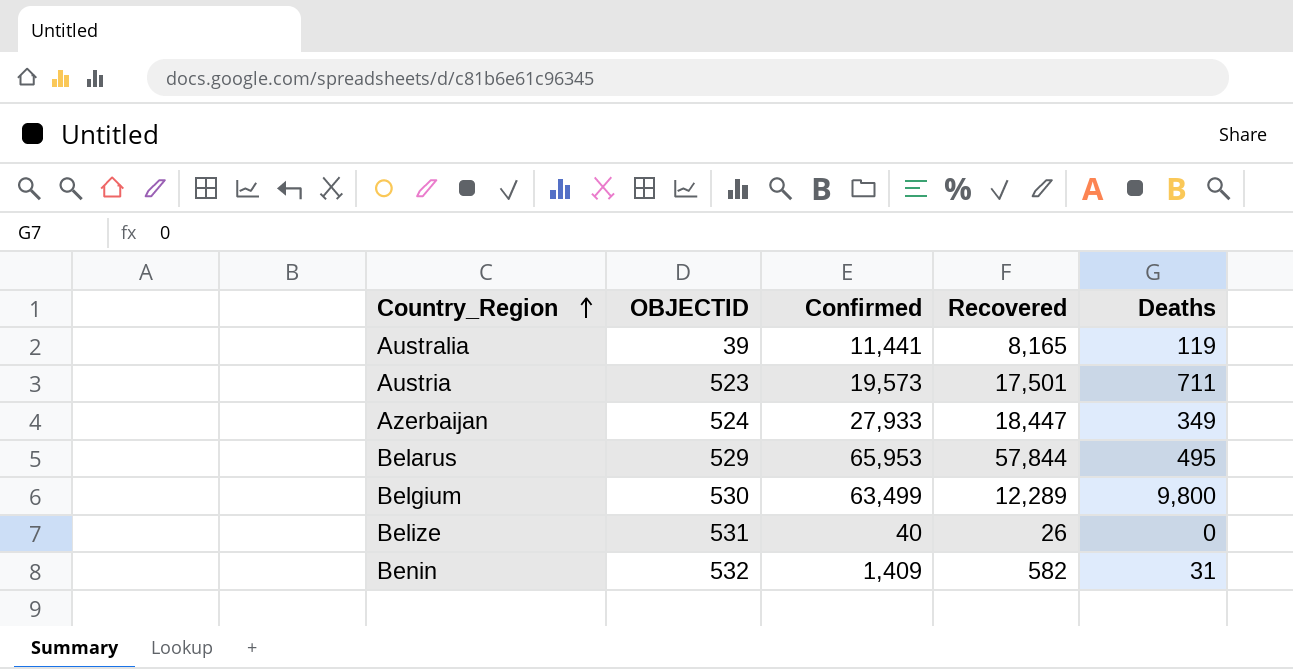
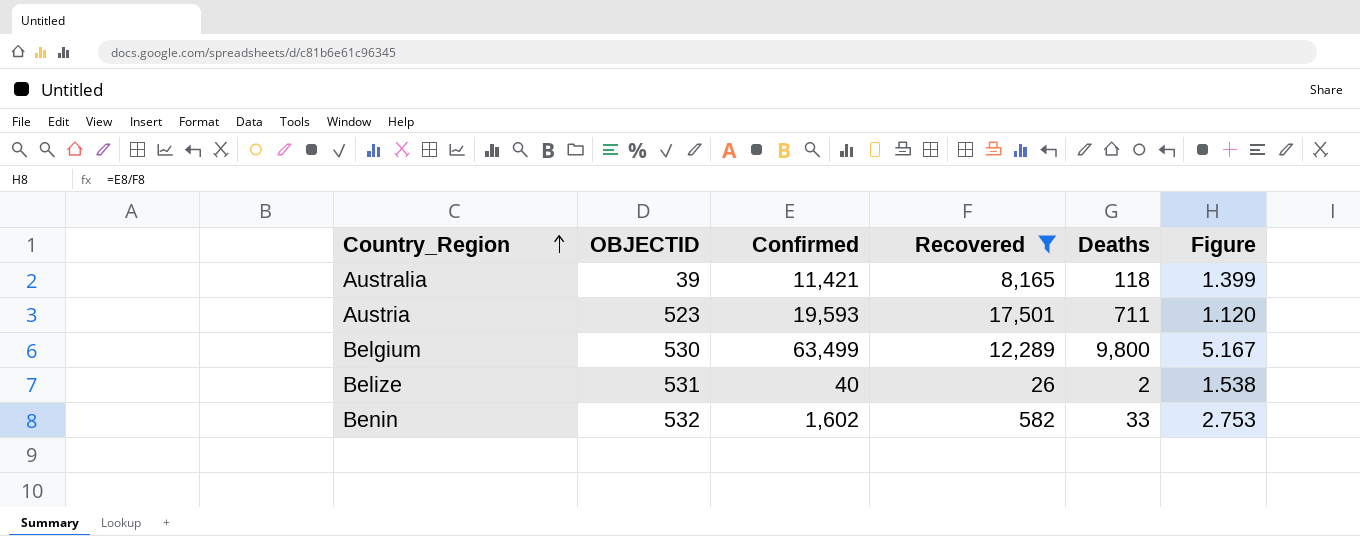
filter: none -> Recovered <= 17,501
column Figure | formula: none -> [Confirmed] / [Recovered]
Australia | Confirmed: 11,441 -> 11,421
Australia | Deaths: 119 -> 118
Austria | Confirmed: 19,573 -> 19,593
Belize | Deaths: 0 -> 2
Benin | Confirmed: 1,409 -> 1,602
Benin | Deaths: 31 -> 33

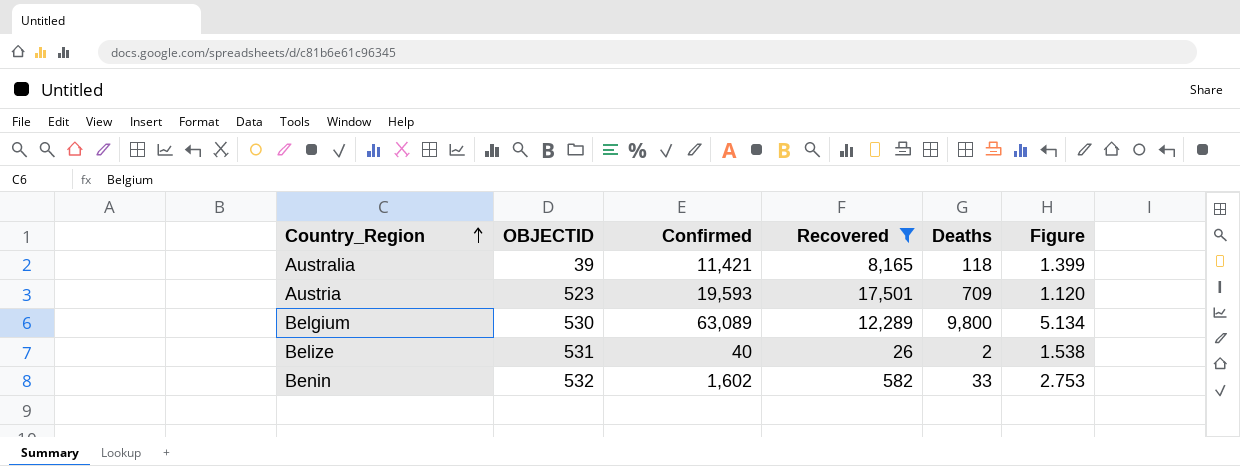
Austria | Deaths: 711 -> 709
Belgium | Confirmed: 63,499 -> 63,089
Belgium | Figure: 5.167 -> 5.134

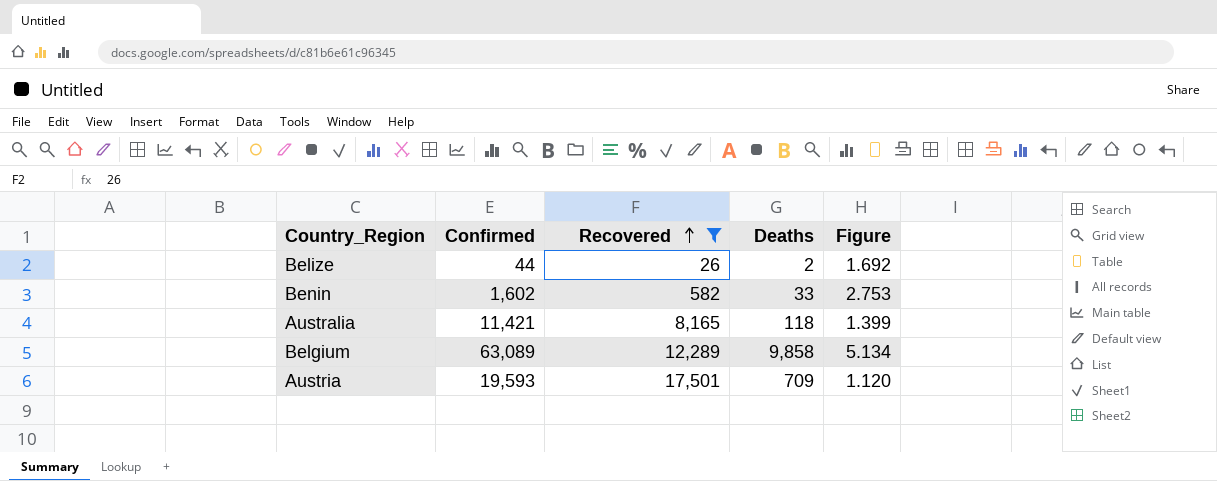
row order: Country_Region ascending -> Recovered ascending
column OBJECTID | position: 2 -> none
Belize | Confirmed: 40 -> 44
Belize | Figure: 1.538 -> 1.692
Belgium | Deaths: 9,800 -> 9,858

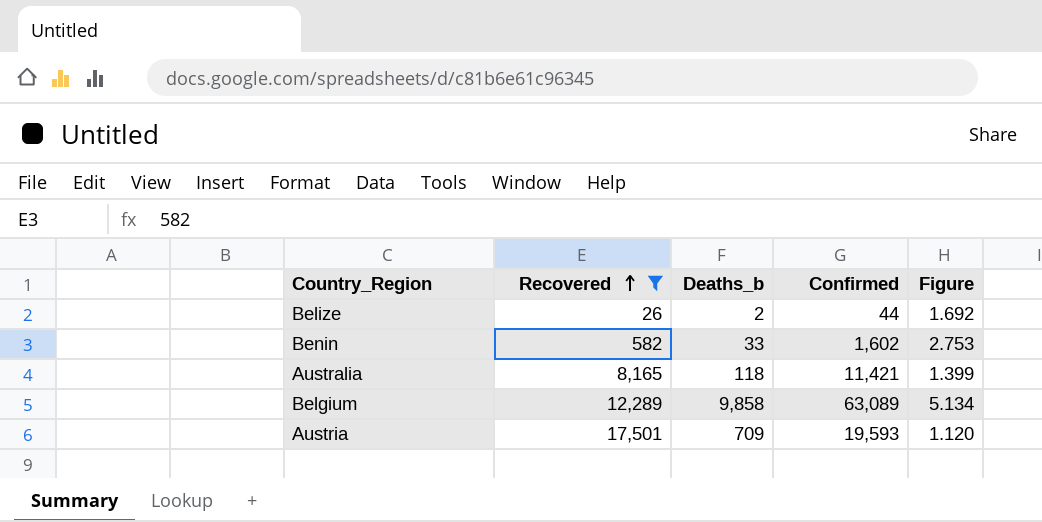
column name: Deaths -> Deaths_b
column Confirmed | position: 2 -> 4

